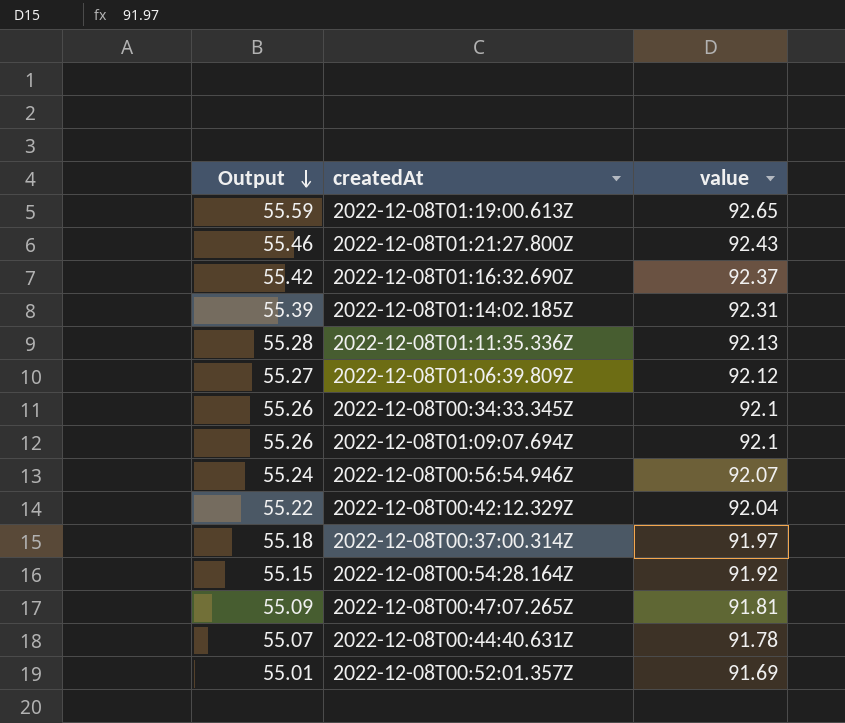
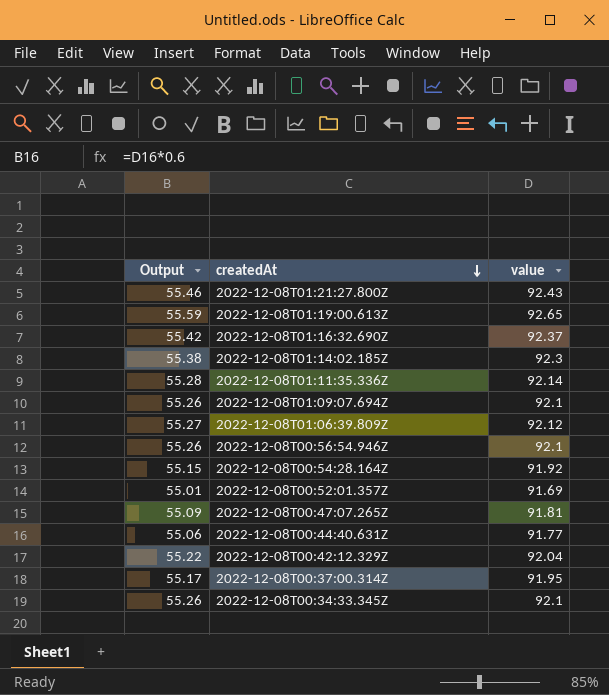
row order: Output descending -> createdAt descending
2022-12-08T01:14:02.185Z | Output: 55.39 -> 55.38
2022-12-08T01:14:02.185Z | value: 92.31 -> 92.3
2022-12-08T01:11:35.336Z | value: 92.13 -> 92.14
2022-12-08T00:56:54.946Z | Output: 55.24 -> 55.26
2022-12-08T00:56:54.946Z | value: 92.07 -> 92.1
2022-12-08T00:44:40.631Z | Output: 55.07 -> 55.06
2022-12-08T00:44:40.631Z | value: 91.78 -> 91.77
2022-12-08T00:37:00.314Z | Output: 55.18 -> 55.17
2022-12-08T00:37:00.314Z | value: 91.97 -> 91.95

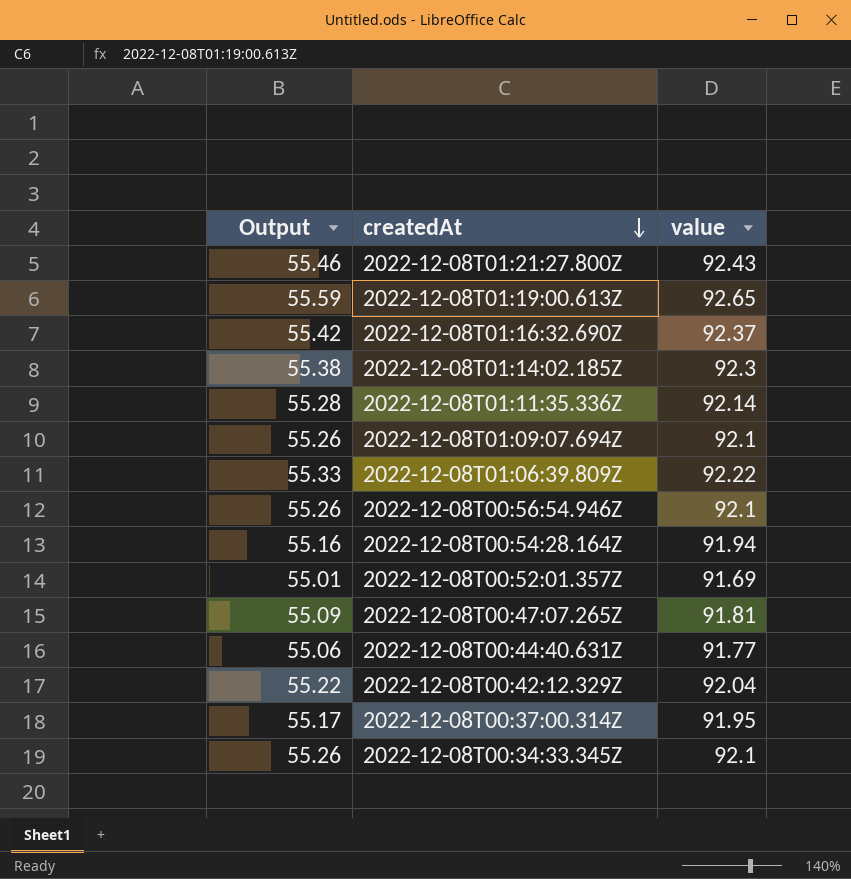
2022-12-08T01:06:39.809Z | Output: 55.27 -> 55.33
2022-12-08T01:06:39.809Z | value: 92.12 -> 92.22
2022-12-08T00:54:28.164Z | Output: 55.15 -> 55.16
2022-12-08T00:54:28.164Z | value: 91.92 -> 91.94

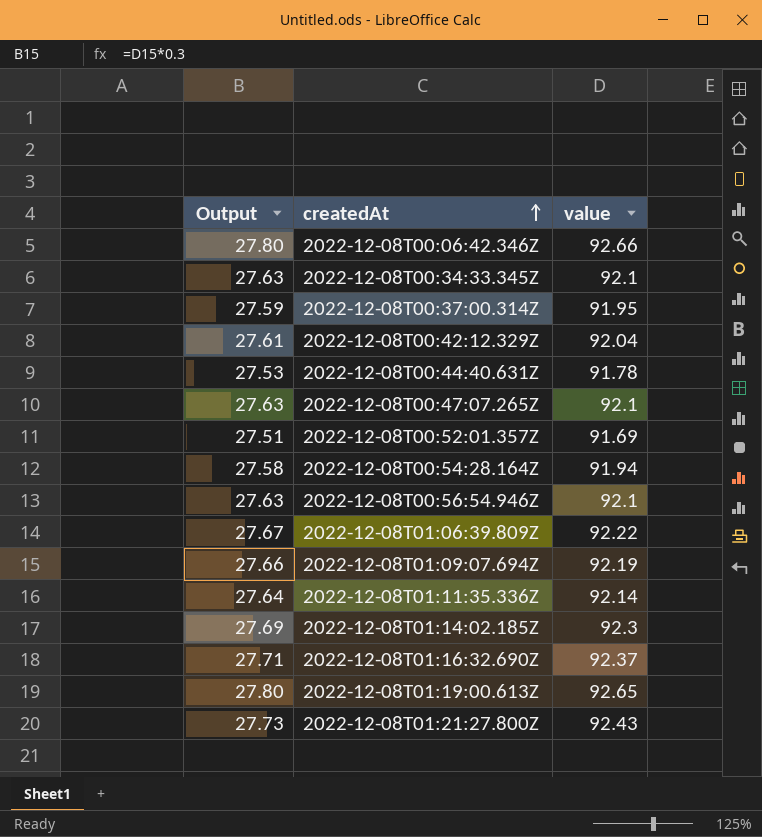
row order: createdAt descending -> createdAt ascending
column Output | formula: [value] * 0.6 -> [value] * 0.3
row 2022-12-08T00:06:42.346Z: none -> 27.80 | 92.66
2022-12-08T00:44:40.631Z | value: 91.77 -> 91.78
2022-12-08T00:47:07.265Z | value: 91.81 -> 92.1
2022-12-08T01:09:07.694Z | value: 92.1 -> 92.19

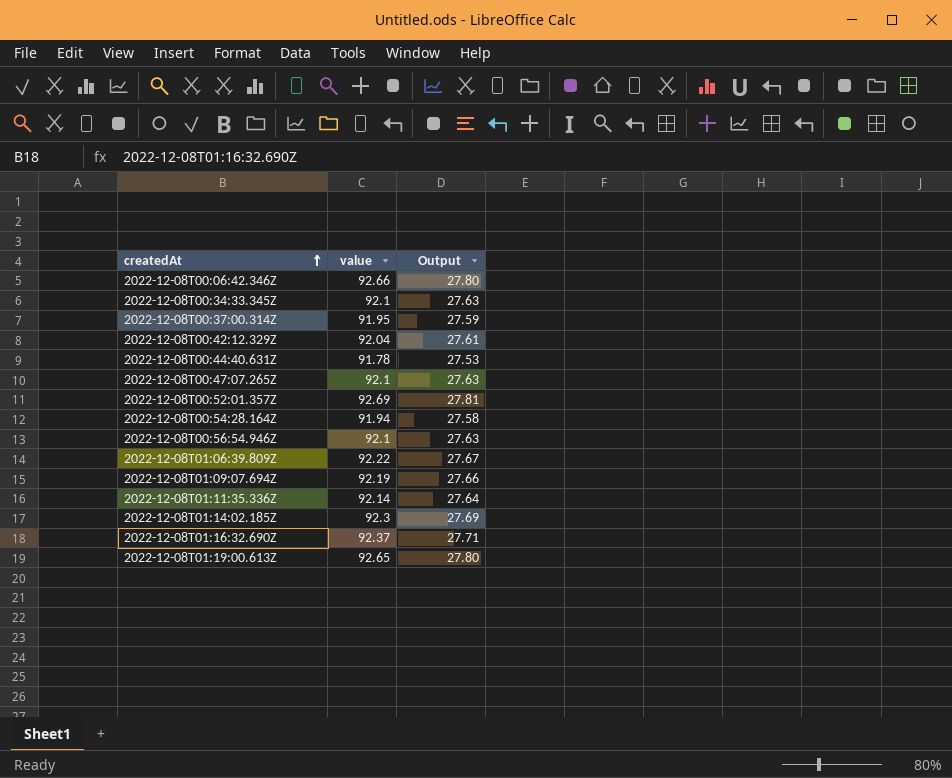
column Output | position: 1 -> 3
row 2022-12-08T01:21:27.800Z: 27.73 | 92.43 -> none
2022-12-08T00:52:01.357Z | value: 91.69 -> 92.69
2022-12-08T00:52:01.357Z | Output: 27.51 -> 27.81

